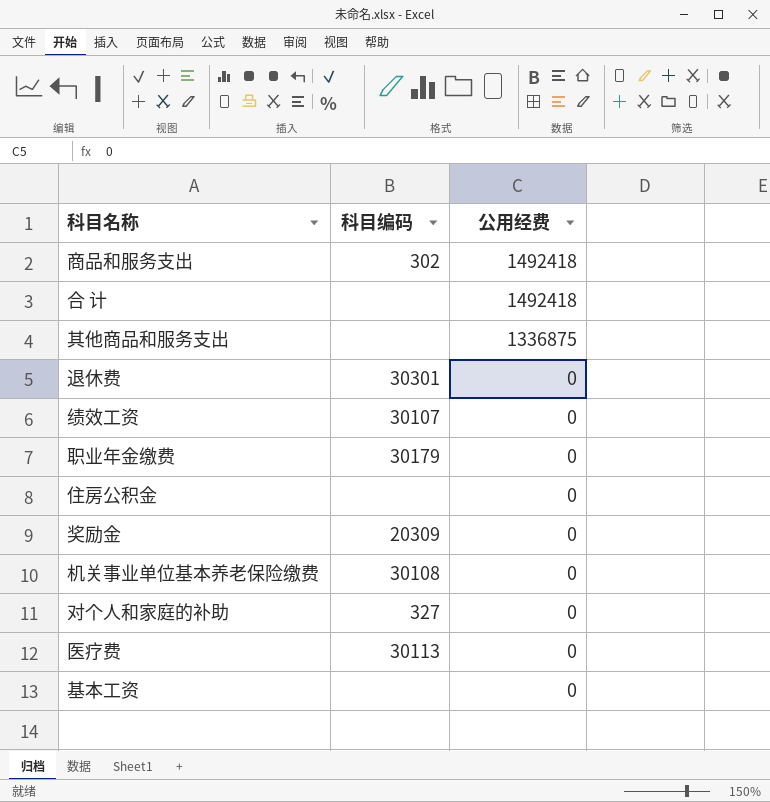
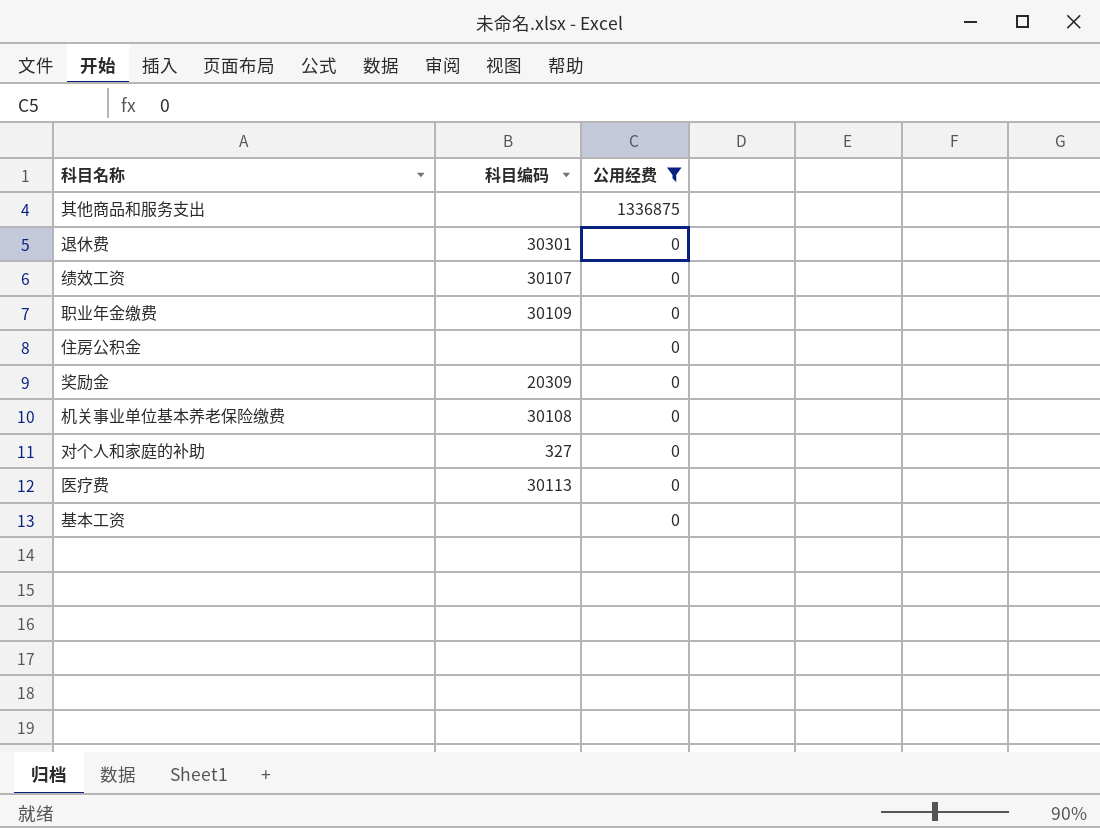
filter: none -> 公用经费 != 1492418
职业年金缴费 | 科目编码: 30179 -> 30109

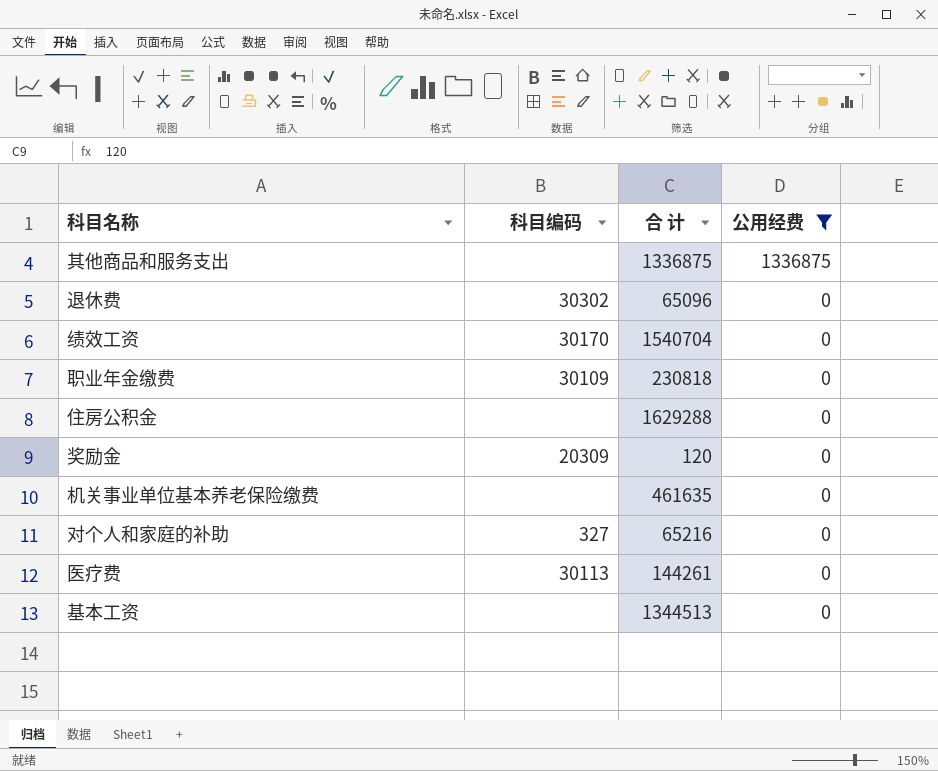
column 合 计 | position: none -> 3
退休费 | 科目编码: 30301 -> 30302
绩效工资 | 科目编码: 30107 -> 30170
机关事业单位基本养老保险缴费 | 科目编码: 30108 -> none

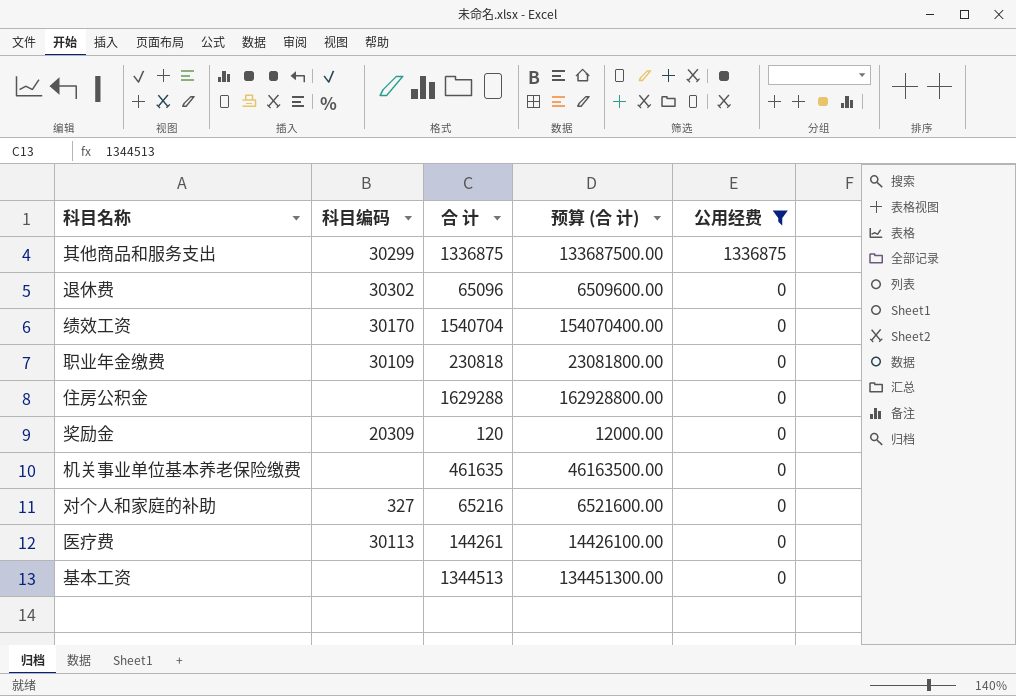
column 预算 (合 计) | formula: none -> [合 计] * 100
其他商品和服务支出 | 科目编码: none -> 30299

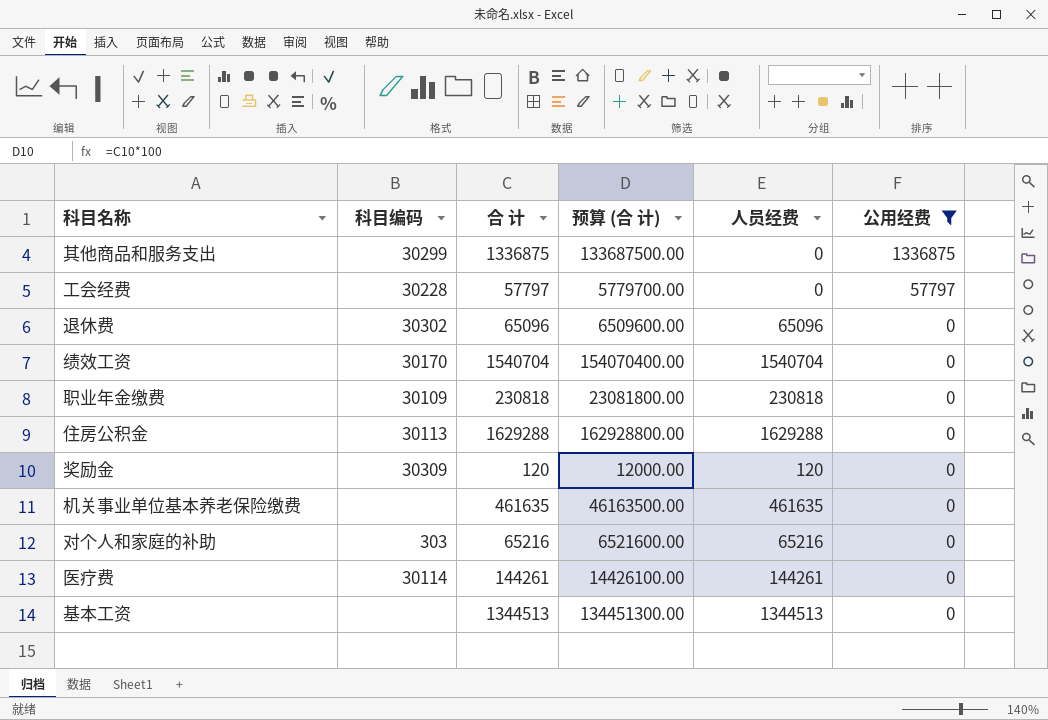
column 人员经费 | formula: none -> [合 计] - [公用经费]
row 工会经费: none -> 30228 | 57797 | 5779700.00 | 0 | 57797
住房公积金 | 科目编码: none -> 30113
奖励金 | 科目编码: 20309 -> 30309
对个人和家庭的补助 | 科目编码: 327 -> 303
医疗费 | 科目编码: 30113 -> 30114

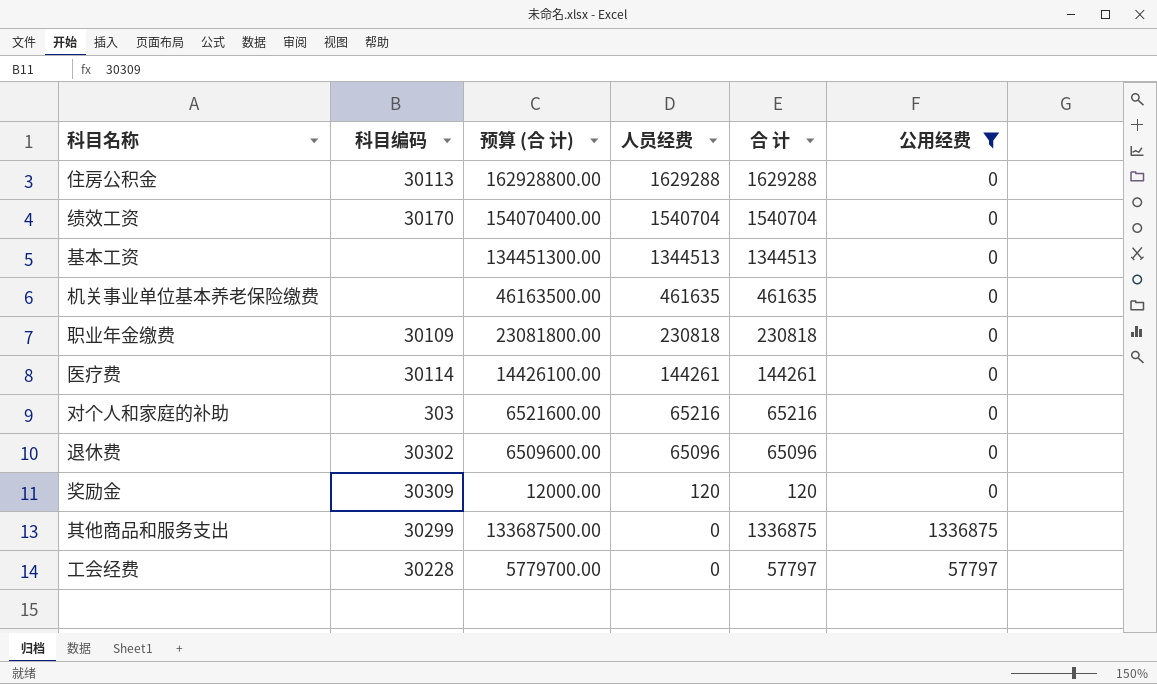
row order: 公用经费 descending -> 人员经费 descending
column 合 计 | position: 3 -> 5

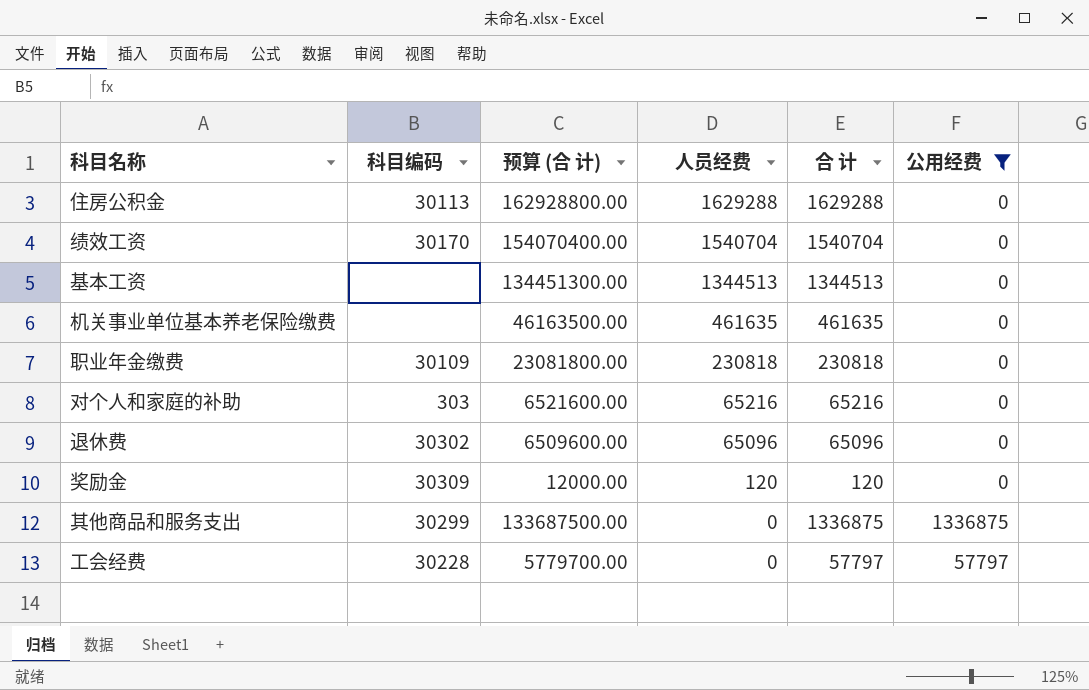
row 医疗费: 30114 | 14426100.00 | 144261 | 144261 | 0 -> none

